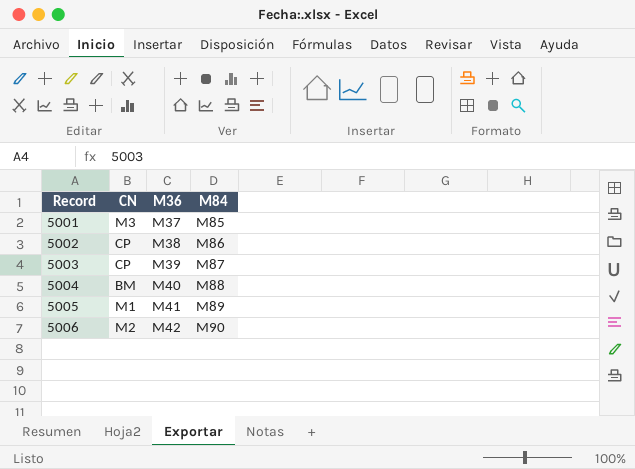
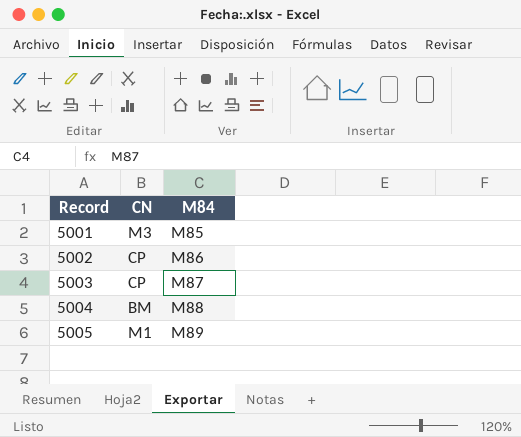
column M36 | position: 3 -> none
row 5006: M2 | M42 | M90 -> none

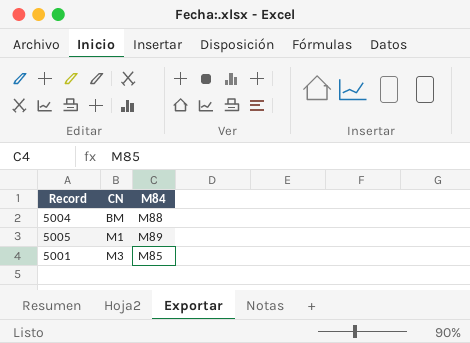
row order: Record ascending -> CN ascending
row 5002: CP | M86 -> none
row 5003: CP | M87 -> none

